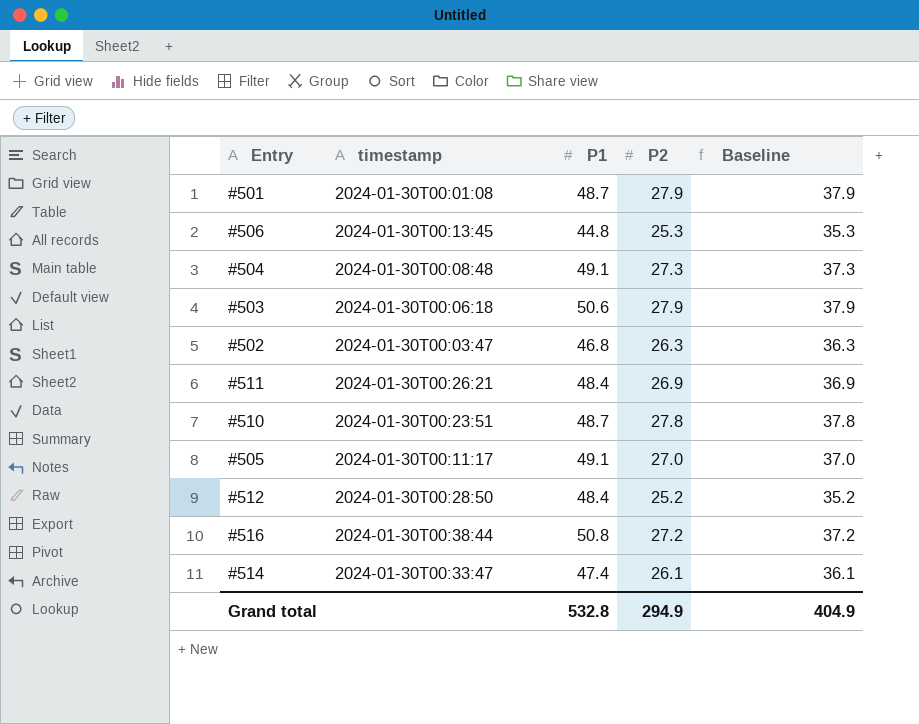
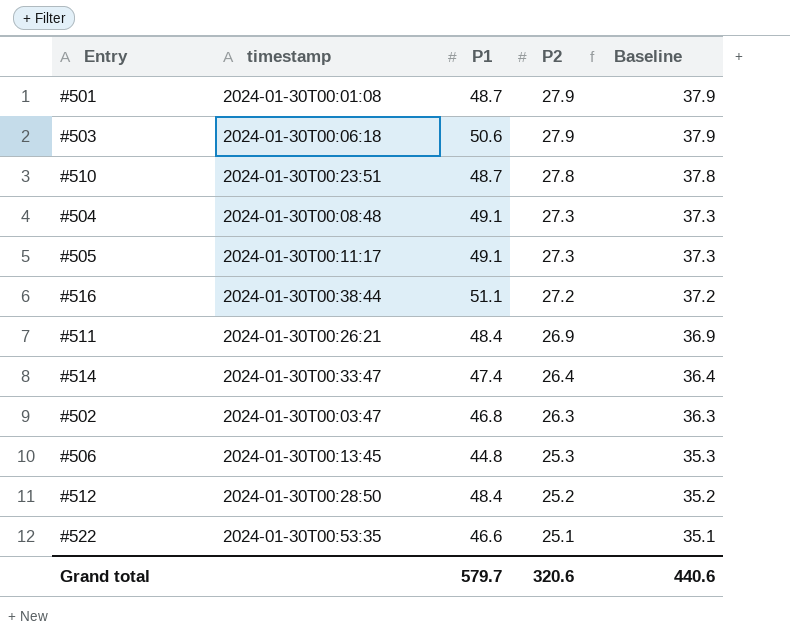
row order: none -> P2 descending
#505 | P2: 27.0 -> 27.3
#505 | Baseline: 37.0 -> 37.3
#516 | P1: 50.8 -> 51.1
#514 | P2: 26.1 -> 26.4
#514 | Baseline: 36.1 -> 36.4
row #522: none -> 2024-01-30T00:53:35 | 46.6 | 25.1 | 35.1
Grand total | P1: 532.8 -> 579.7
Grand total | P2: 294.9 -> 320.6
Grand total | Baseline: 404.9 -> 440.6

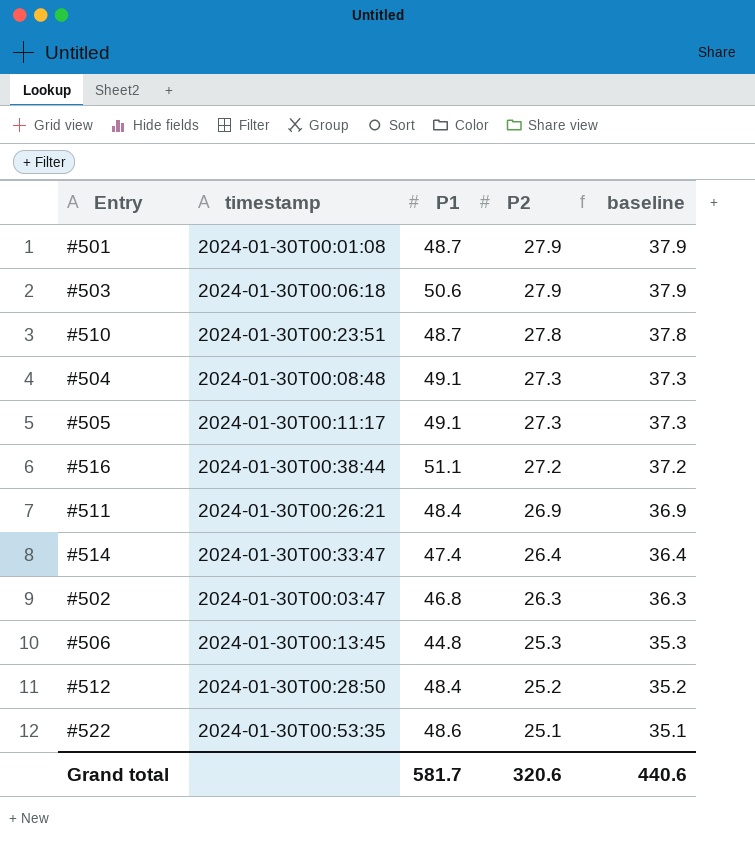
column name: Baseline -> baseline
#522 | P1: 46.6 -> 48.6
Grand total | P1: 579.7 -> 581.7

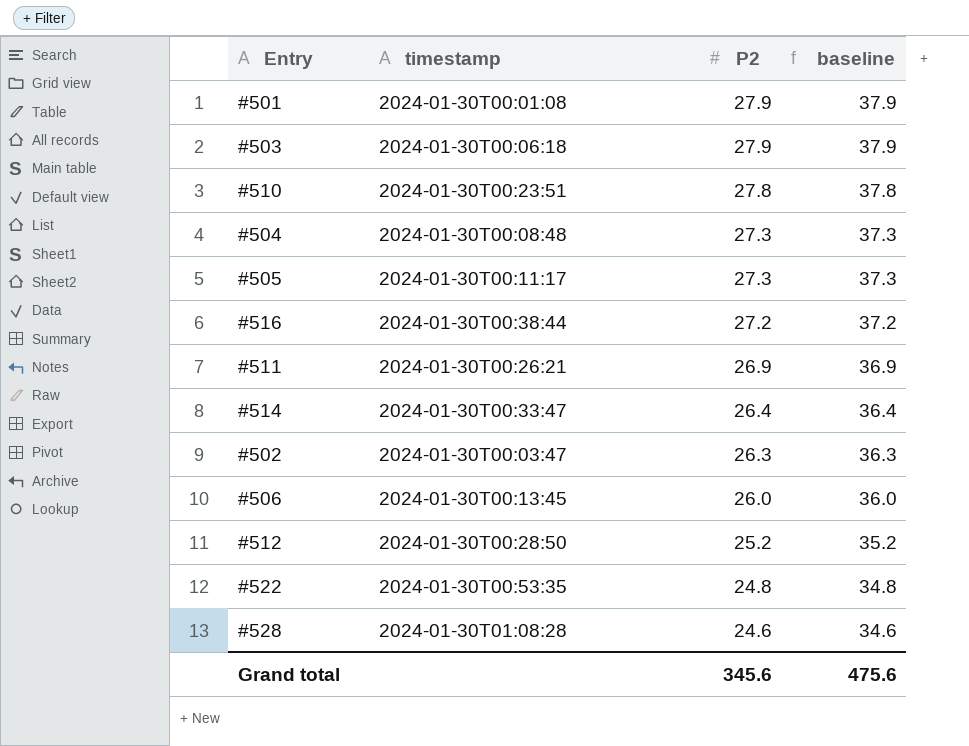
column P1 | position: 3 -> none
#506 | P2: 25.3 -> 26.0
#506 | baseline: 35.3 -> 36.0
#522 | P2: 25.1 -> 24.8
#522 | baseline: 35.1 -> 34.8
row #528: none -> 2024-01-30T01:08:28 | 24.6 | 34.6
Grand total | P2: 320.6 -> 345.6
Grand total | baseline: 440.6 -> 475.6

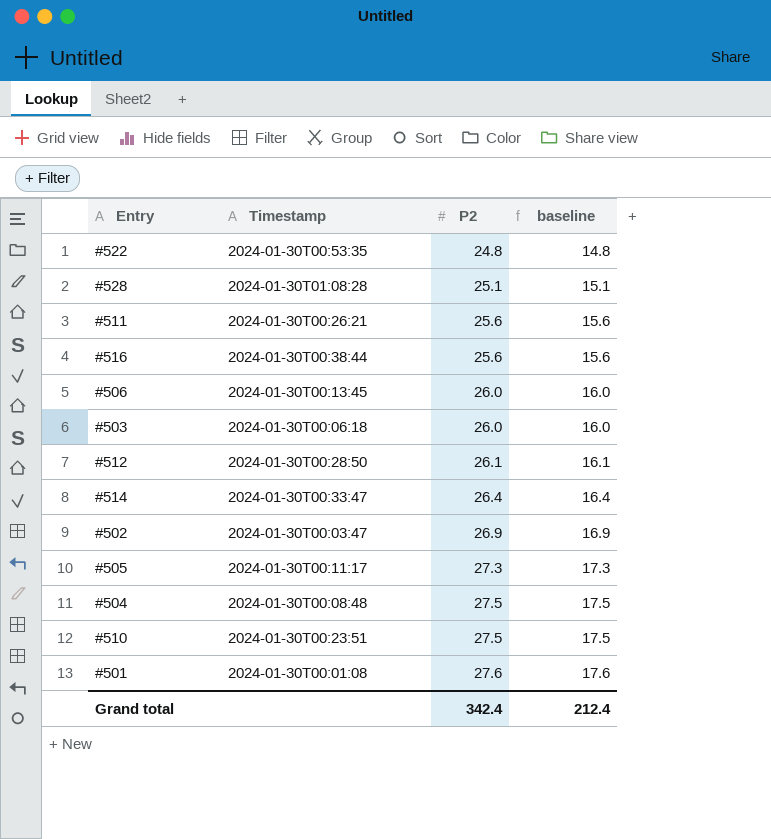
row order: P2 descending -> P2 ascending
column name: timestamp -> Timestamp
column baseline | formula: [P2] + 10 -> [P2] - 10
#528 | P2: 24.6 -> 25.1
#511 | P2: 26.9 -> 25.6
#516 | P2: 27.2 -> 25.6
#503 | P2: 27.9 -> 26.0
#512 | P2: 25.2 -> 26.1
#502 | P2: 26.3 -> 26.9
#504 | P2: 27.3 -> 27.5
#510 | P2: 27.8 -> 27.5
#501 | P2: 27.9 -> 27.6
Grand total | P2: 345.6 -> 342.4
Grand total | baseline: 475.6 -> 212.4

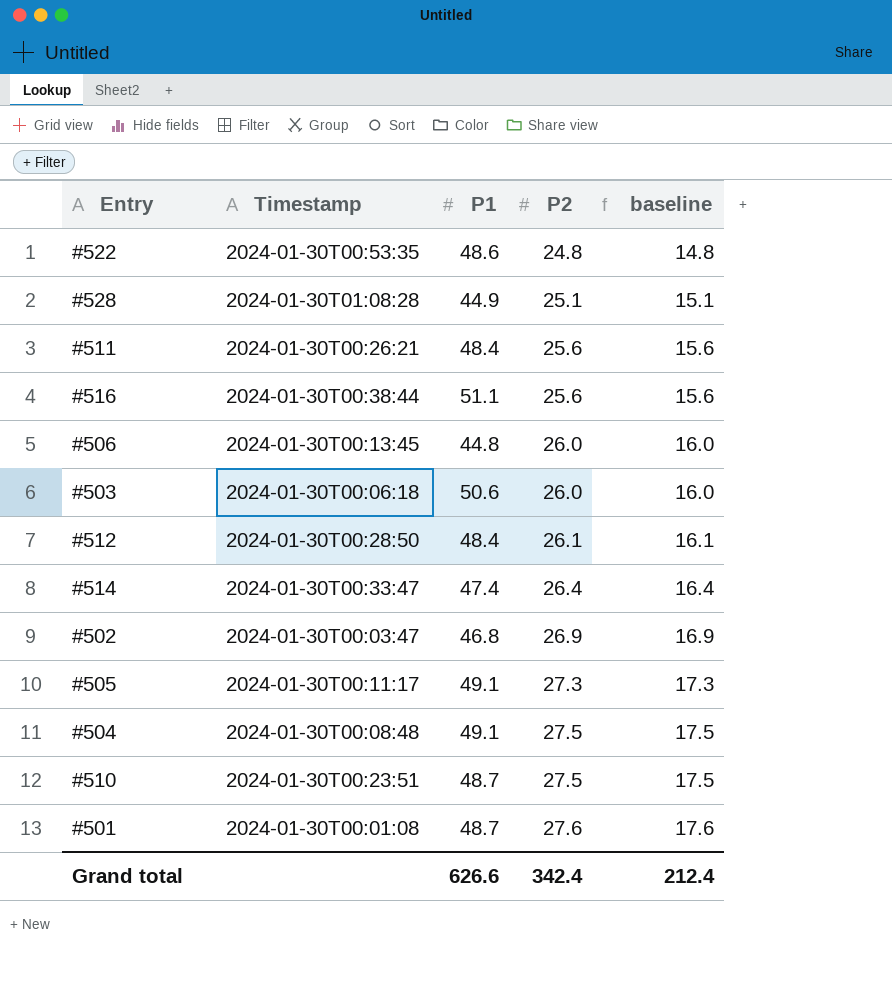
column P1 | position: none -> 3

